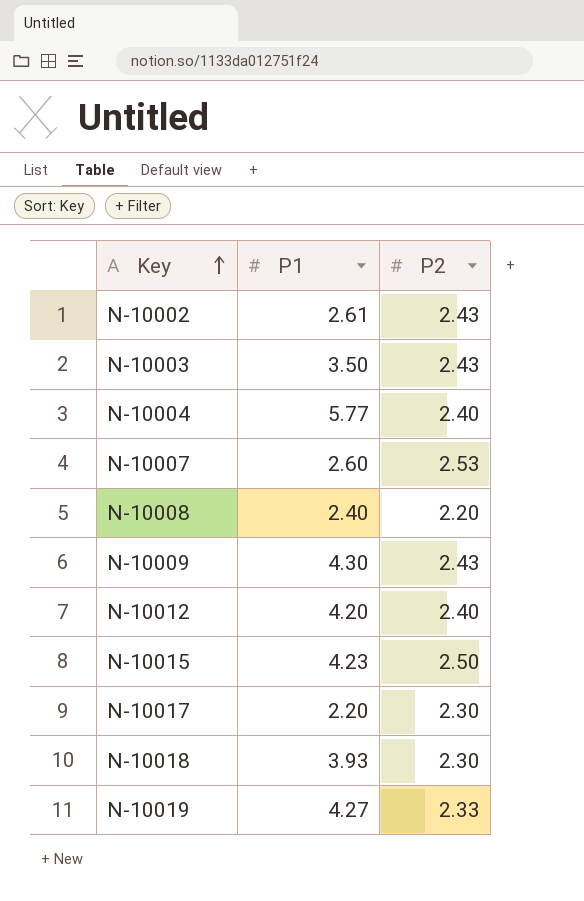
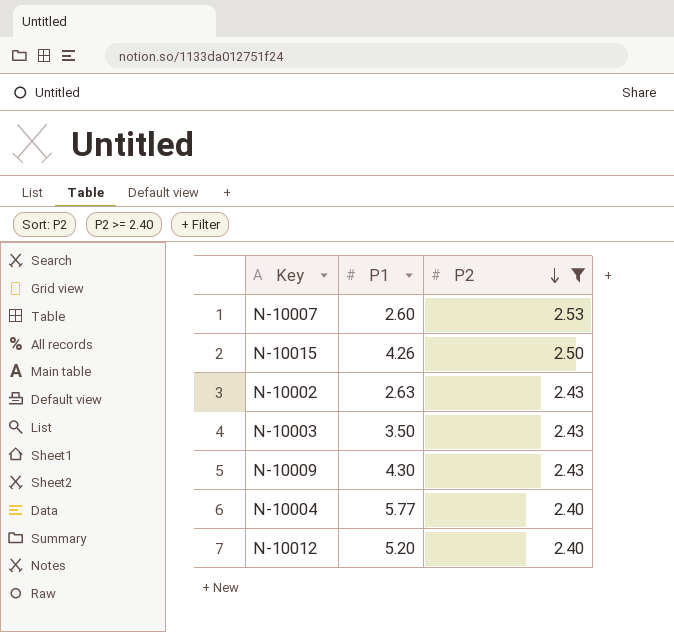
filter: none -> P2 >= 2.40
row order: Key ascending -> P2 descending
N-10015 | P1: 4.23 -> 4.26
N-10002 | P1: 2.61 -> 2.63
N-10012 | P1: 4.20 -> 5.20

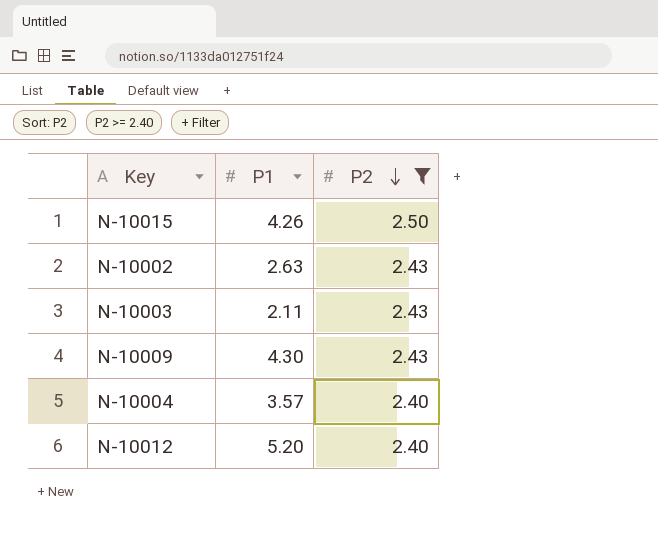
row N-10007: 2.60 | 2.53 -> none
N-10003 | P1: 3.50 -> 2.11
N-10004 | P1: 5.77 -> 3.57

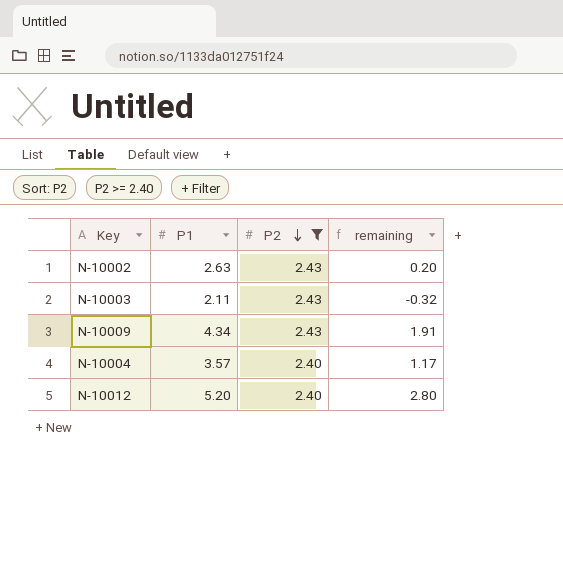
column remaining | formula: none -> [P1] - [P2]
row N-10015: 4.26 | 2.50 -> none
N-10009 | P1: 4.30 -> 4.34

